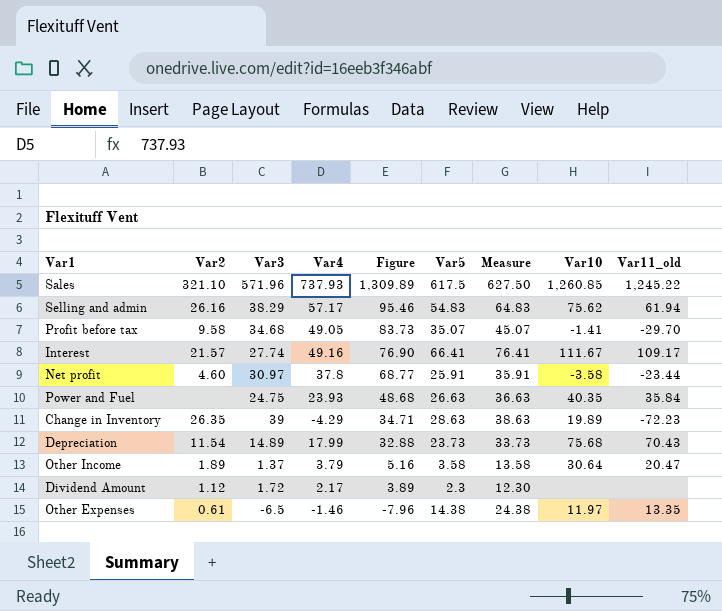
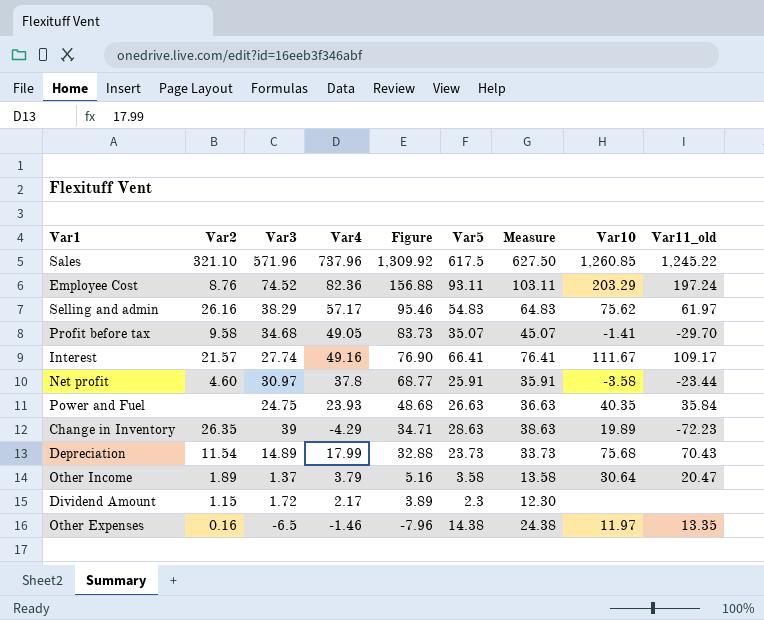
Sales | Var4: 737.93 -> 737.96
Sales | Figure: 1,309.89 -> 1,309.92
row Employee Cost: none -> 8.76 | 74.52 | 82.36 | 156.88 | 93.11 | 103.11 | 203.29 | 197.24
Selling and admin | Var11_old: 61.94 -> 61.97
Dividend Amount | Var2: 1.12 -> 1.15
Other Expenses | Var2: 0.61 -> 0.16

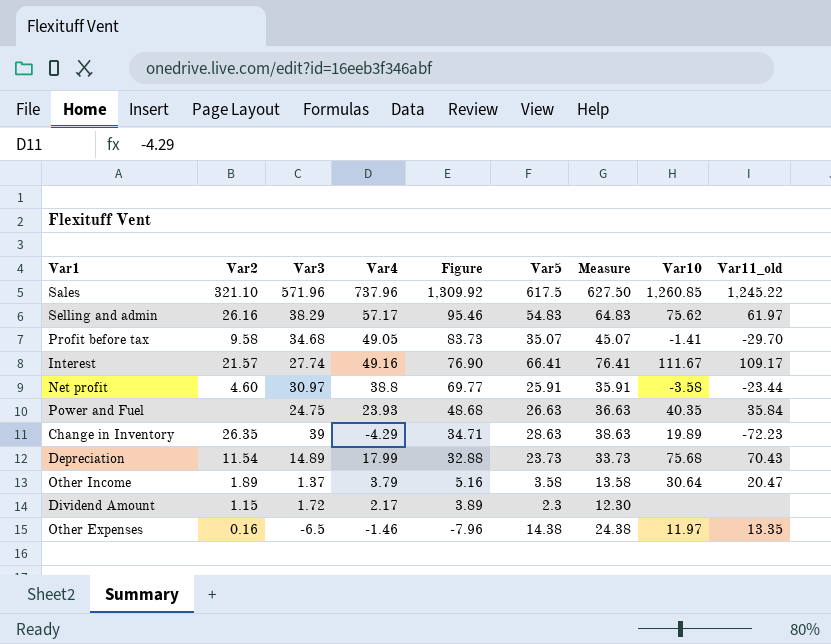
row Employee Cost: 8.76 | 74.52 | 82.36 | 156.88 | 93.11 | 103.11 | 203.29 | 197.24 -> none
Net profit | Var4: 37.8 -> 38.8
Net profit | Figure: 68.77 -> 69.77

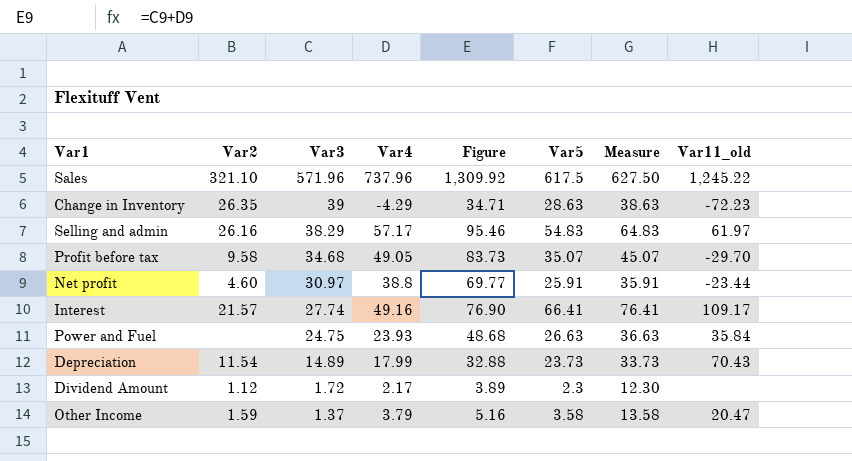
row order: Figure descending -> Var3 descending
column Var10 | position: 8 -> none
row Other Expenses: 0.16 | -6.5 | -1.46 | -7.96 | 14.38 | 24.38 | 11.97 | 13.35 -> none
Dividend Amount | Var2: 1.15 -> 1.12
Other Income | Var2: 1.89 -> 1.59

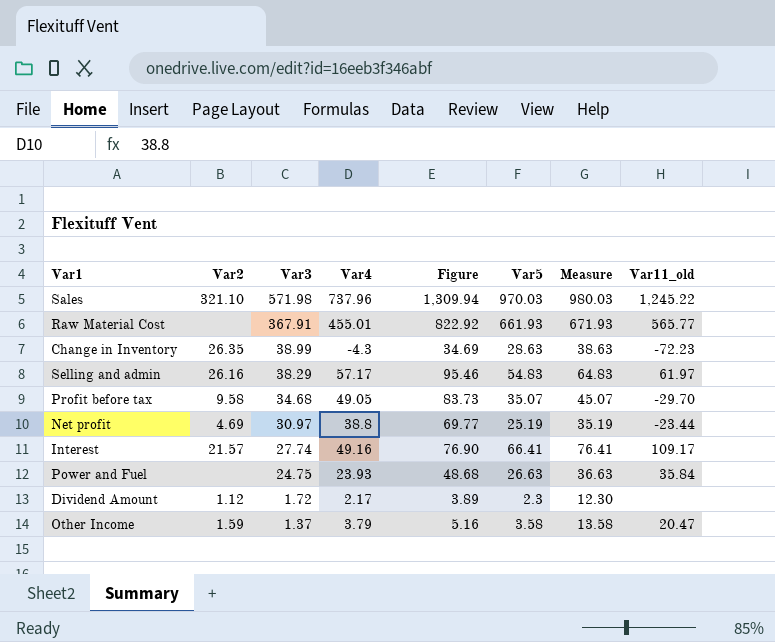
row Depreciation: 11.54 | 14.89 | 17.99 | 32.88 | 23.73 | 33.73 | 70.43 -> none
Sales | Var3: 571.96 -> 571.98
Sales | Figure: 1,309.92 -> 1,309.94
Sales | Var5: 617.5 -> 970.03
Sales | Measure: 627.50 -> 980.03
row Raw Material Cost: none -> none | 367.91 | 455.01 | 822.92 | 661.93 | 671.93 | 565.77
Change in Inventory | Var3: 39 -> 38.99
Change in Inventory | Var4: -4.29 -> -4.3
Change in Inventory | Figure: 34.71 -> 34.69
Net profit | Var2: 4.60 -> 4.69
Net profit | Var5: 25.91 -> 25.19
Net profit | Measure: 35.91 -> 35.19

